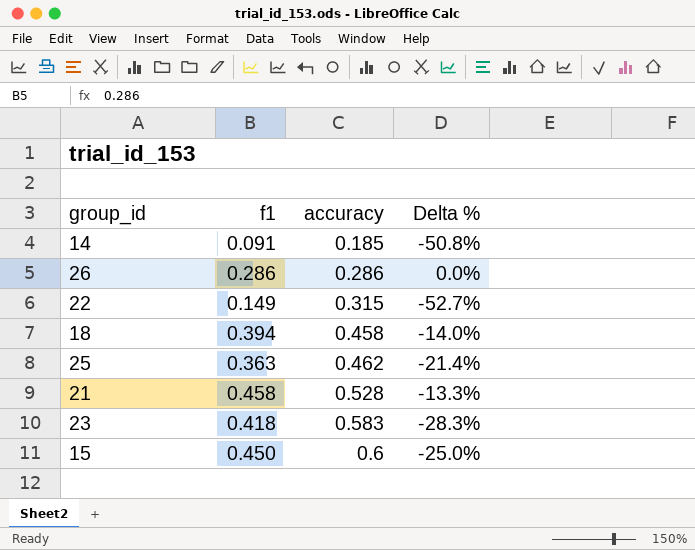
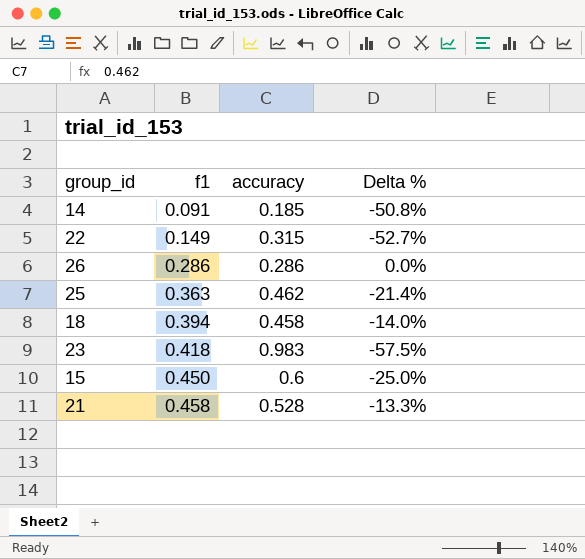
row order: accuracy ascending -> f1 ascending
23 | accuracy: 0.583 -> 0.983
23 | Delta %: -28.3% -> -57.5%

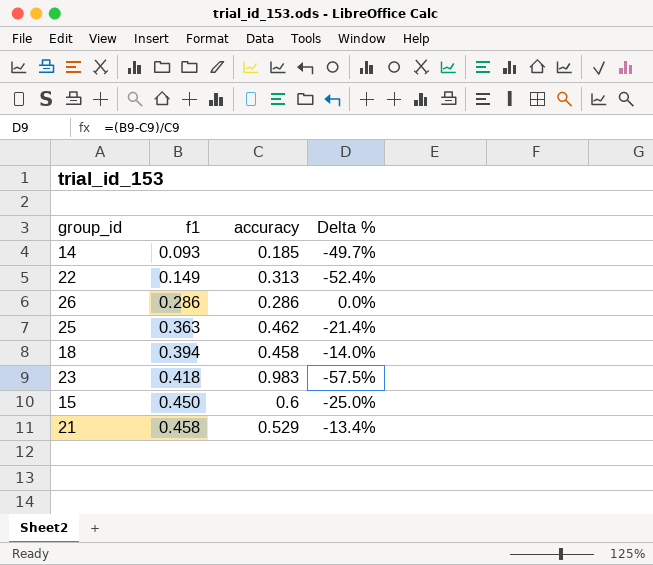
14 | f1: 0.091 -> 0.093
14 | Delta %: -50.8% -> -49.7%
22 | accuracy: 0.315 -> 0.313
22 | Delta %: -52.7% -> -52.4%
21 | accuracy: 0.528 -> 0.529
21 | Delta %: -13.3% -> -13.4%

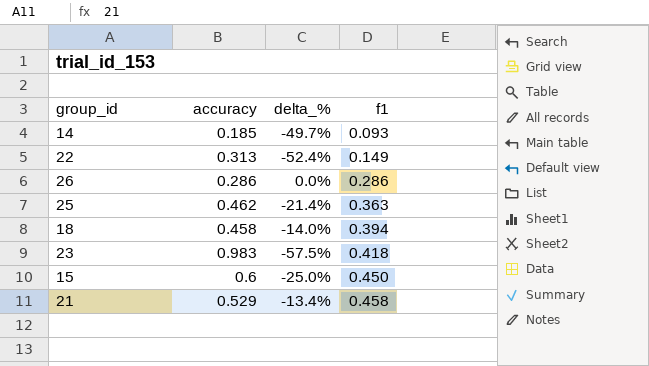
column name: Delta % -> delta_%
column f1 | position: 2 -> 4

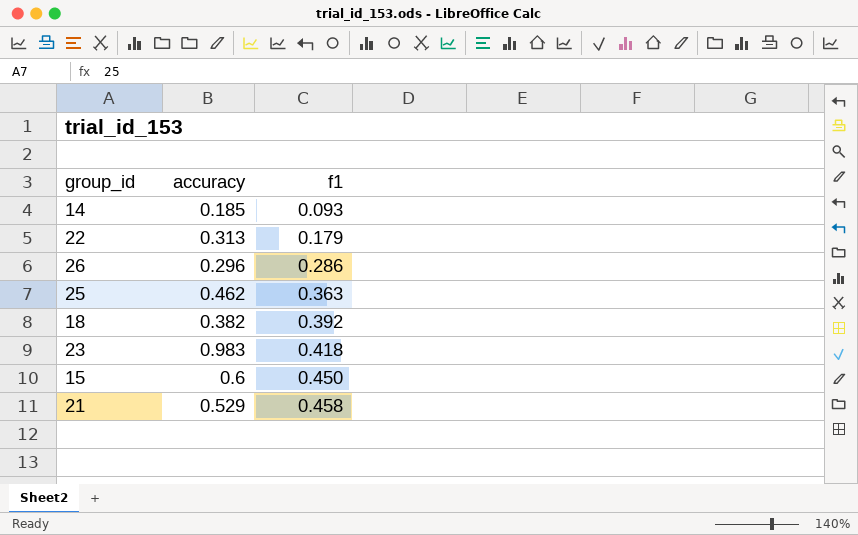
column delta_% | formula: ([f1] - [accuracy]) / [accuracy] -> none
22 | f1: 0.149 -> 0.179
26 | accuracy: 0.286 -> 0.296
18 | accuracy: 0.458 -> 0.382
18 | f1: 0.394 -> 0.392

